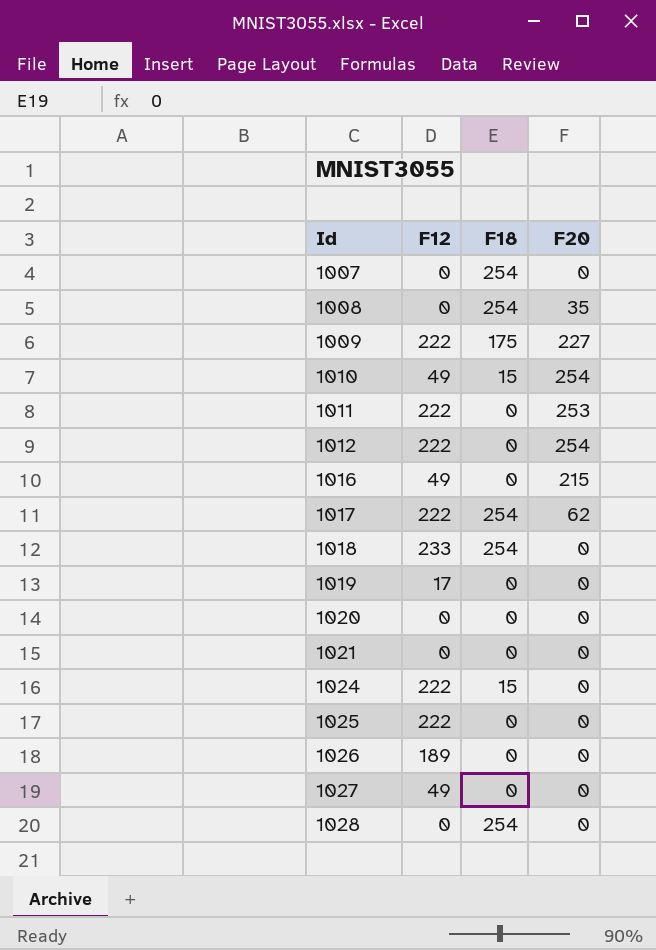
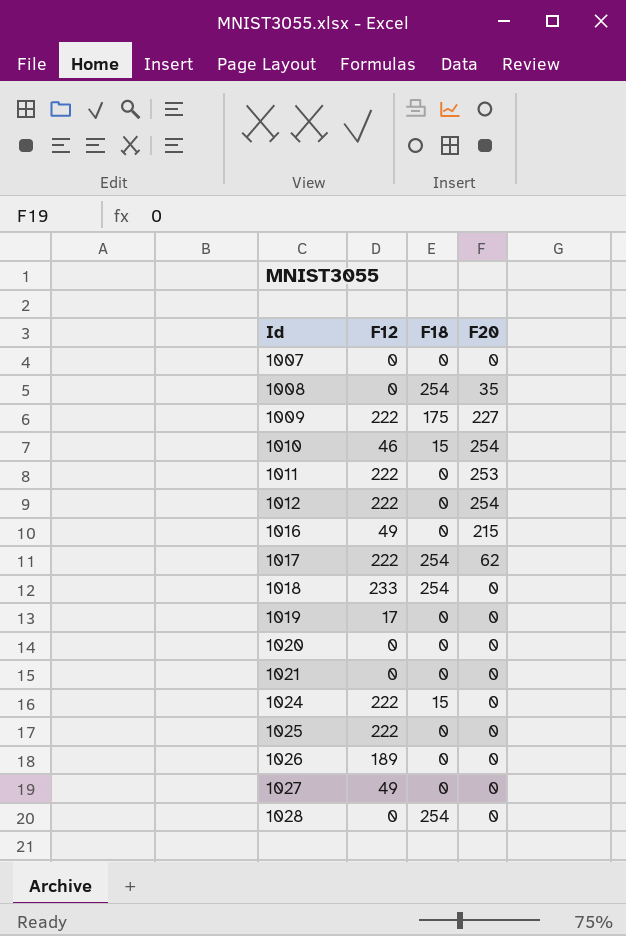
1007 | F18: 254 -> 0
1010 | F12: 49 -> 46

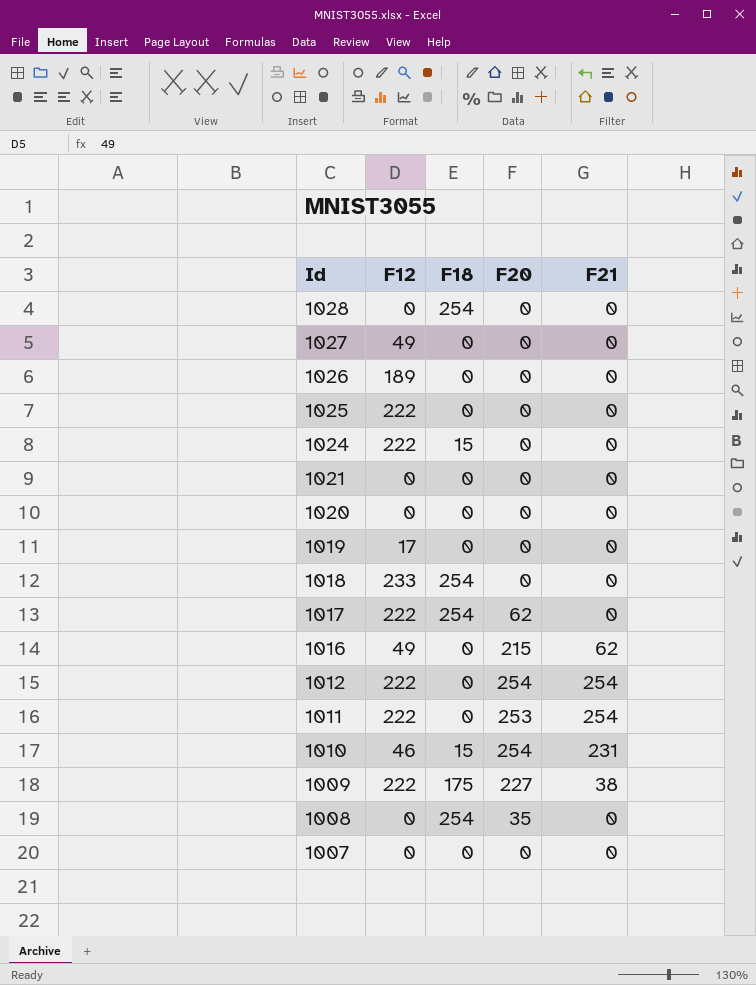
row order: Id ascending -> Id descending
column F21 | position: none -> 5

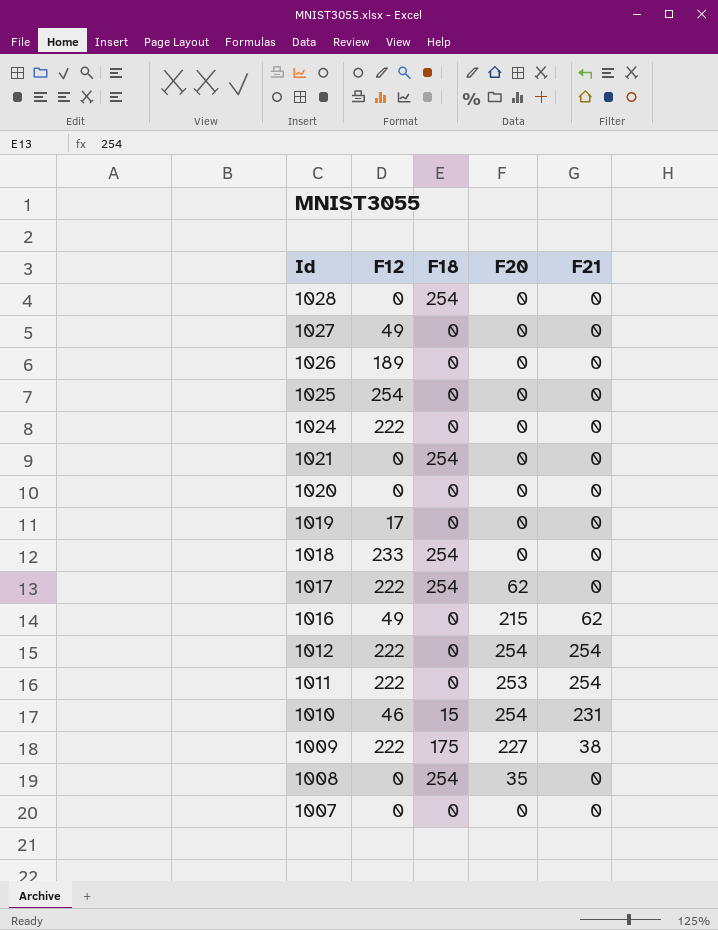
1025 | F12: 222 -> 254
1024 | F18: 15 -> 0
1021 | F18: 0 -> 254

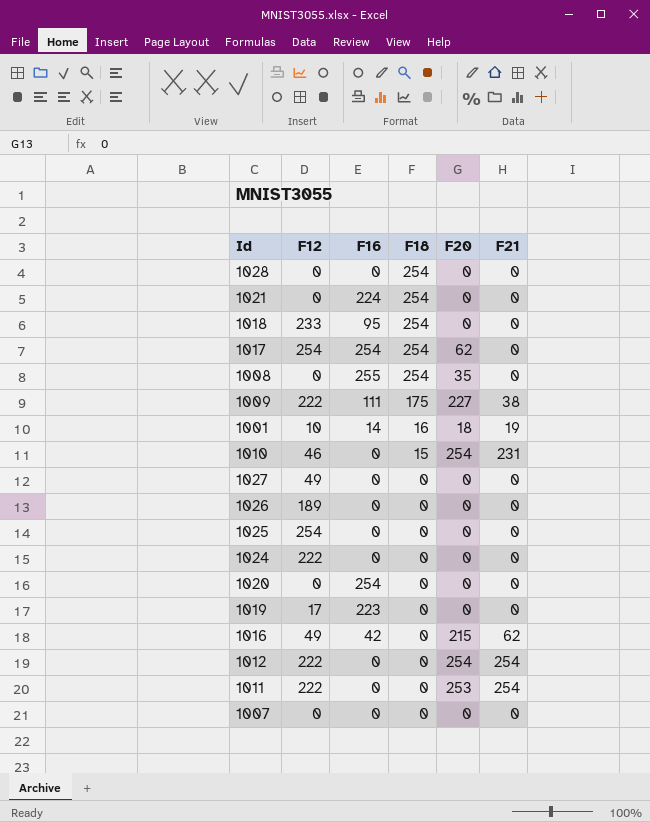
row order: Id descending -> F18 descending
column F16 | position: none -> 3
1017 | F12: 222 -> 254
row 1001: none -> 10 | 14 | 16 | 18 | 19

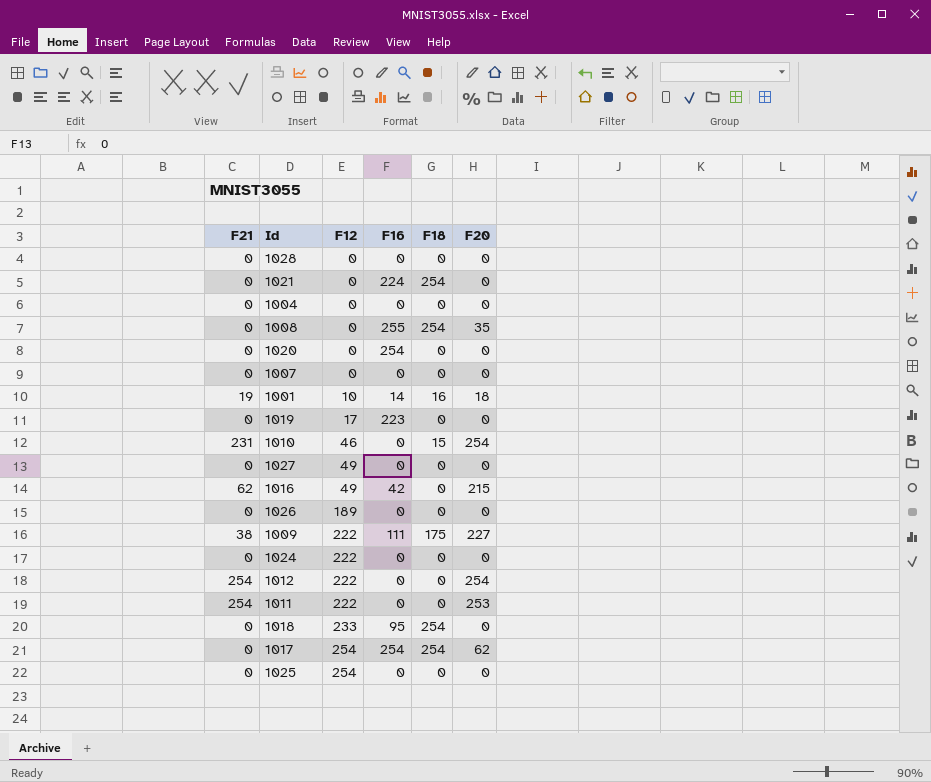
row order: F18 descending -> F12 ascending
column F21 | position: 6 -> 1
1028 | F18: 254 -> 0
row 1004: none -> 0 | 0 | 0 | 0 | 0

